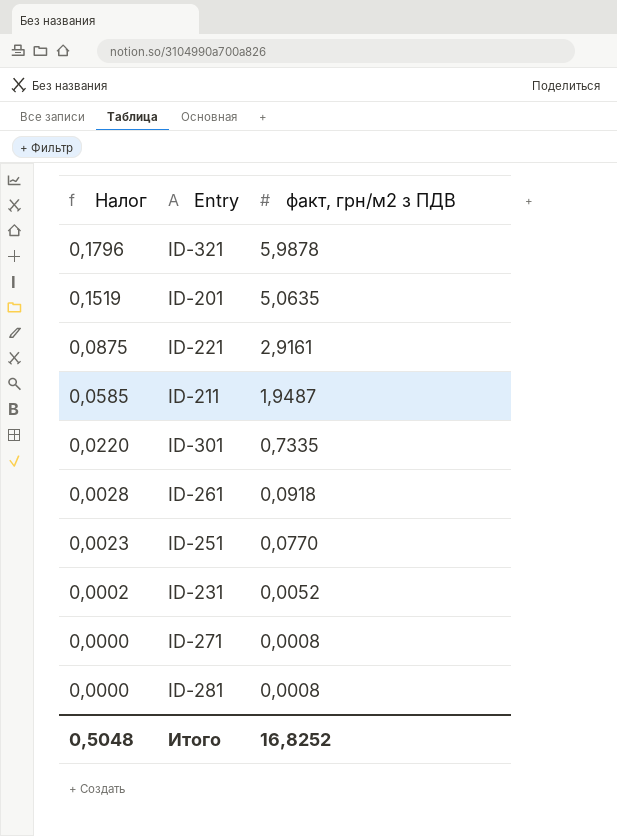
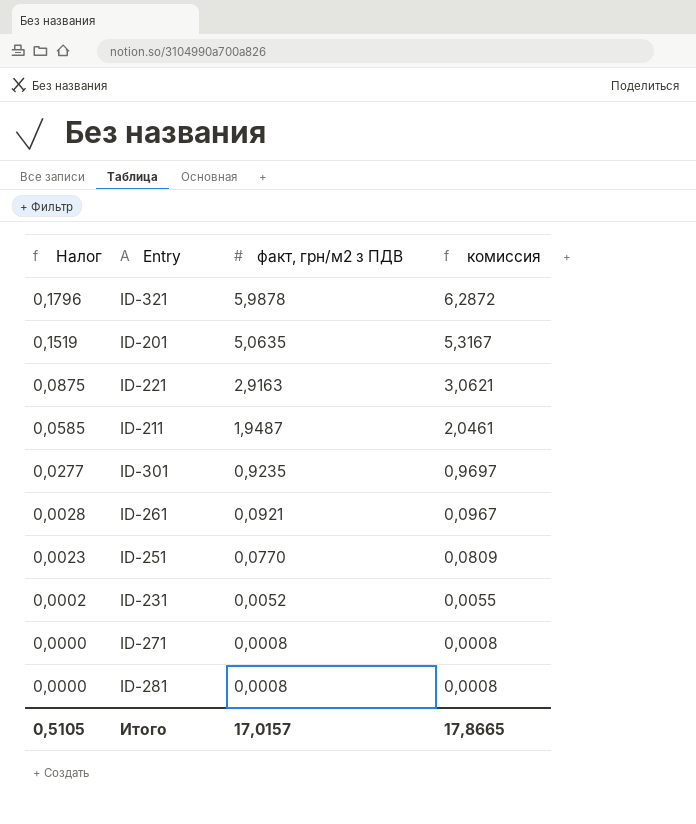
column комиссия | formula: none -> [факт, грн/м2 з ПДВ] * 1,05
ID-221 | факт, грн/м2 з ПДВ: 2,9161 -> 2,9163
ID-301 | Налог: 0,0220 -> 0,0277
ID-301 | факт, грн/м2 з ПДВ: 0,7335 -> 0,9235
ID-261 | факт, грн/м2 з ПДВ: 0,0918 -> 0,0921
Итого | Налог: 0,5048 -> 0,5105
Итого | факт, грн/м2 з ПДВ: 16,8252 -> 17,0157

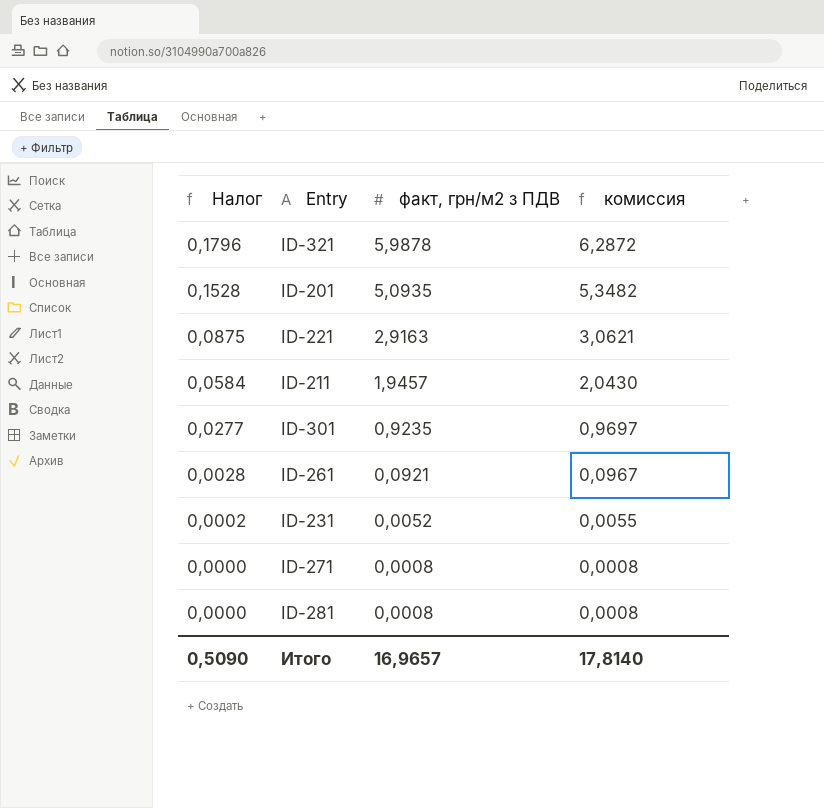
row ID-251: 0,0023 | 0,0770 | 0,0809 -> none
ID-201 | Налог: 0,1519 -> 0,1528
ID-201 | факт, грн/м2 з ПДВ: 5,0635 -> 5,0935
ID-201 | комиссия: 5,3167 -> 5,3482
ID-211 | Налог: 0,0585 -> 0,0584
ID-211 | факт, грн/м2 з ПДВ: 1,9487 -> 1,9457
ID-211 | комиссия: 2,0461 -> 2,0430
Итого | Налог: 0,5105 -> 0,5090
Итого | факт, грн/м2 з ПДВ: 17,0157 -> 16,9657
Итого | комиссия: 17,8665 -> 17,8140

